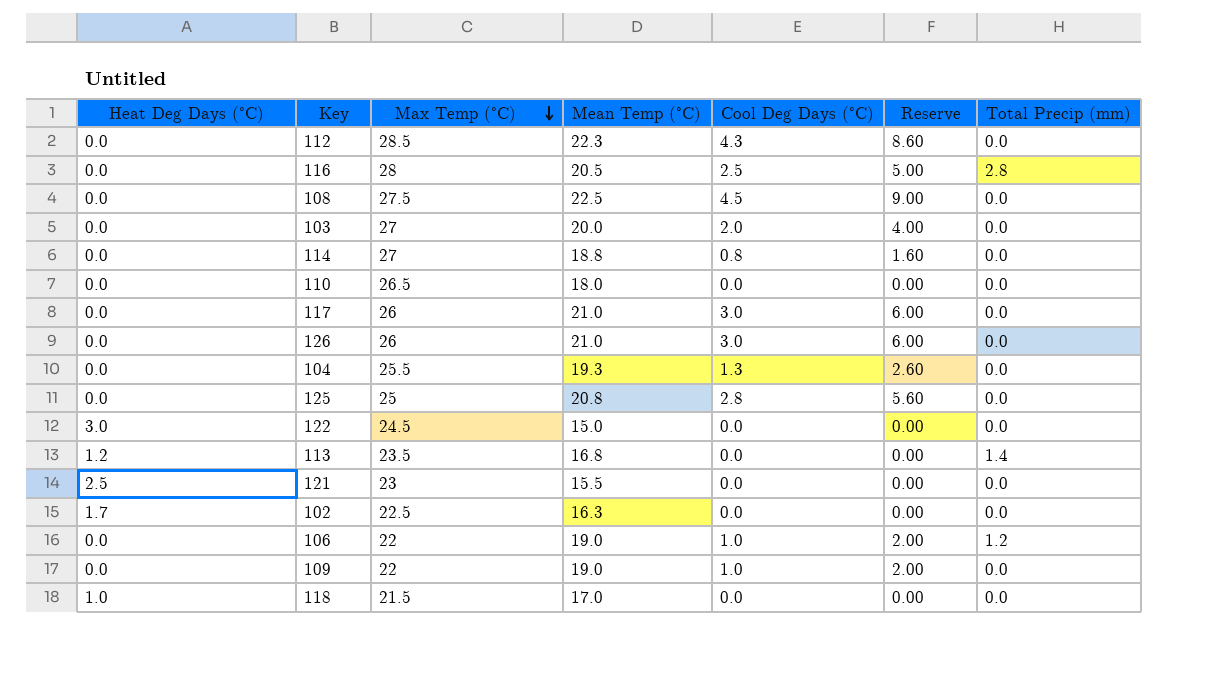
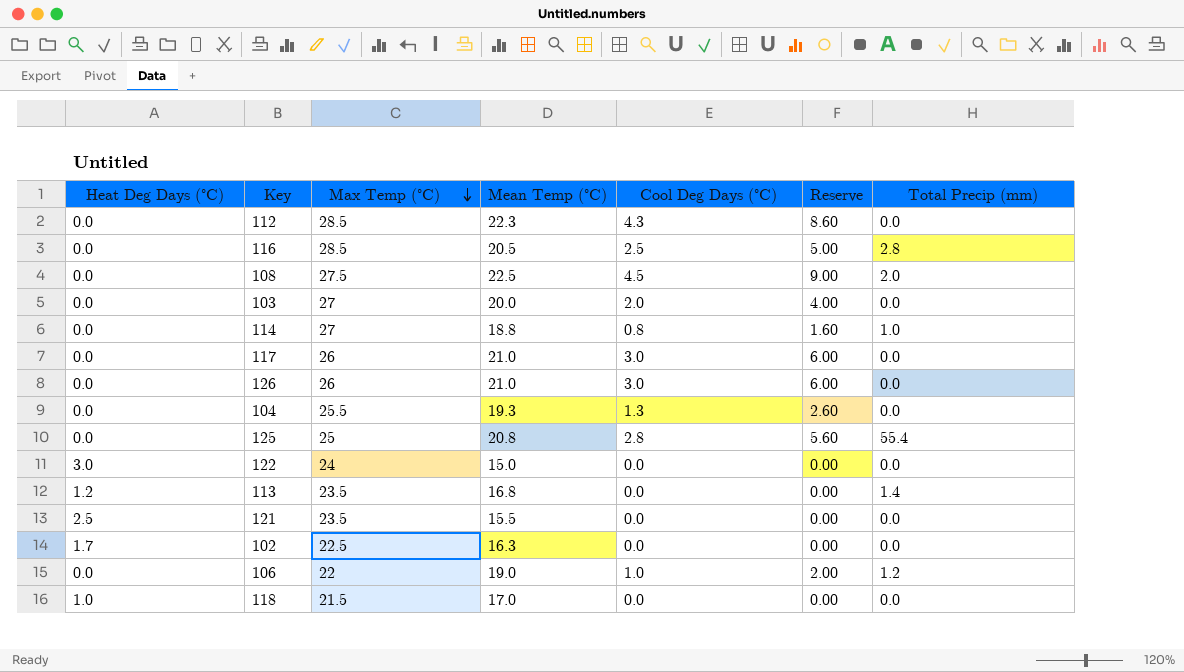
row 110: 0.0 | 26.5 | 18.0 | 0.0 | 0.00 | 0.0 -> none
row 109: 0.0 | 22 | 19.0 | 1.0 | 2.00 | 0.0 -> none
116 | Max Temp (°C): 28 -> 28.5
108 | Total Precip (mm): 0.0 -> 2.0
114 | Total Precip (mm): 0.0 -> 1.0
125 | Total Precip (mm): 0.0 -> 55.4
122 | Max Temp (°C): 24.5 -> 24
121 | Max Temp (°C): 23 -> 23.5

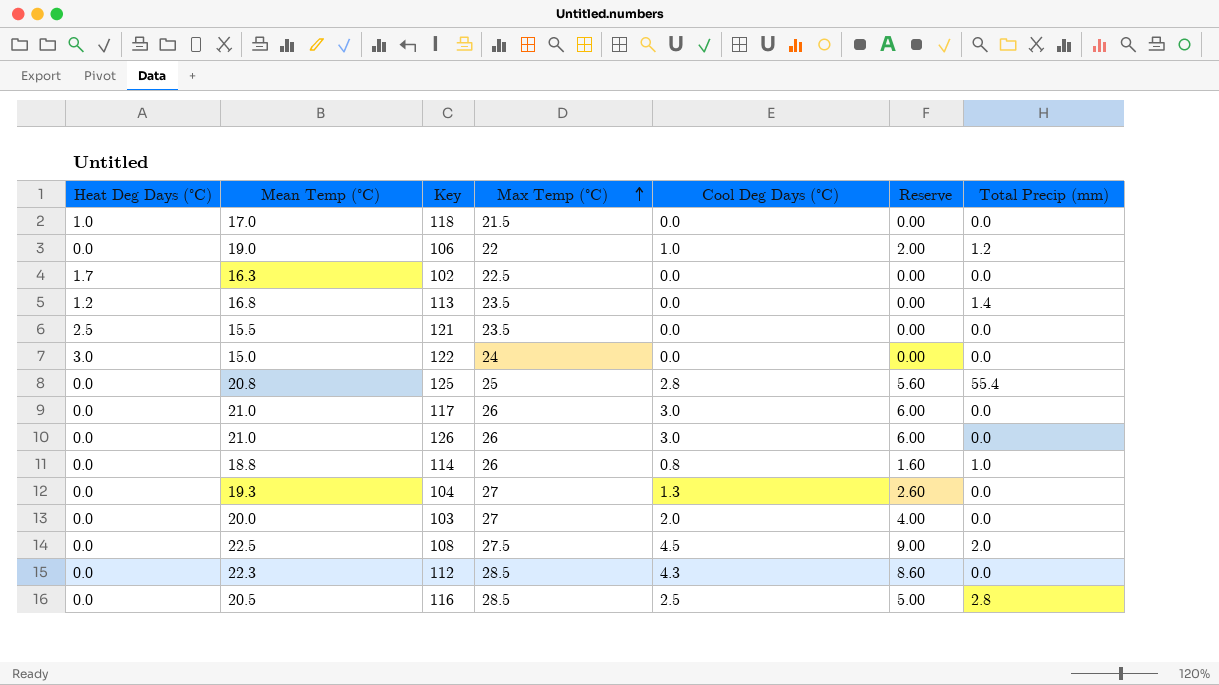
row order: Max Temp (°C) descending -> Max Temp (°C) ascending
column Mean Temp (°C) | position: 4 -> 2
114 | Max Temp (°C): 27 -> 26
104 | Max Temp (°C): 25.5 -> 27

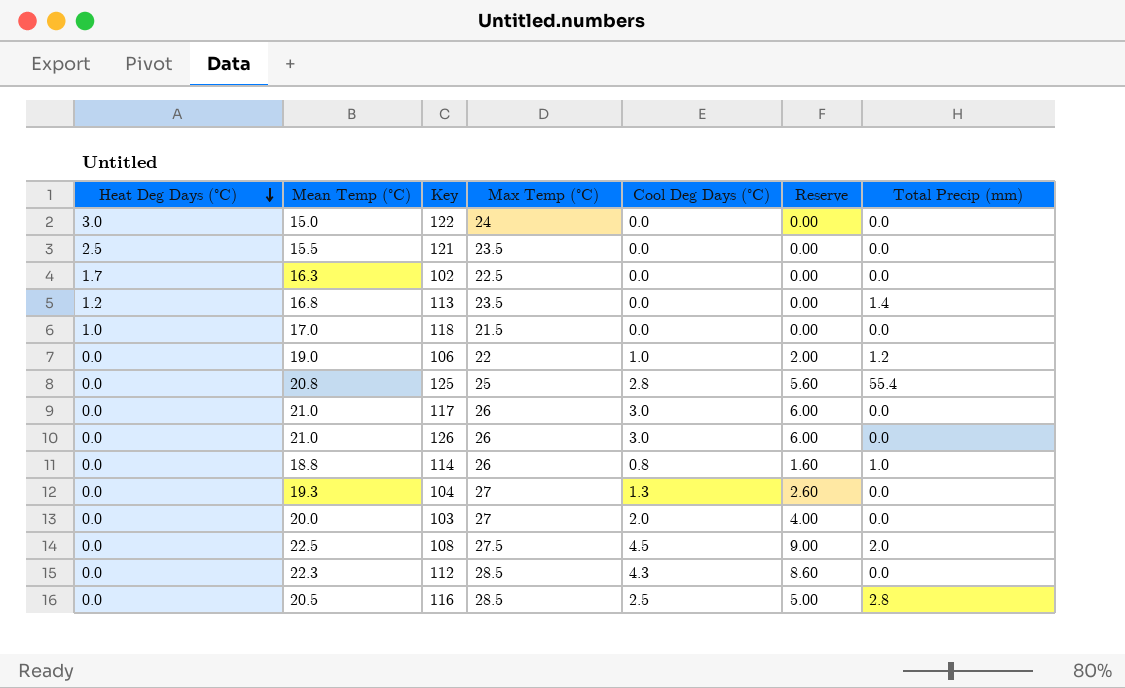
row order: Max Temp (°C) ascending -> Heat Deg Days (°C) descending

